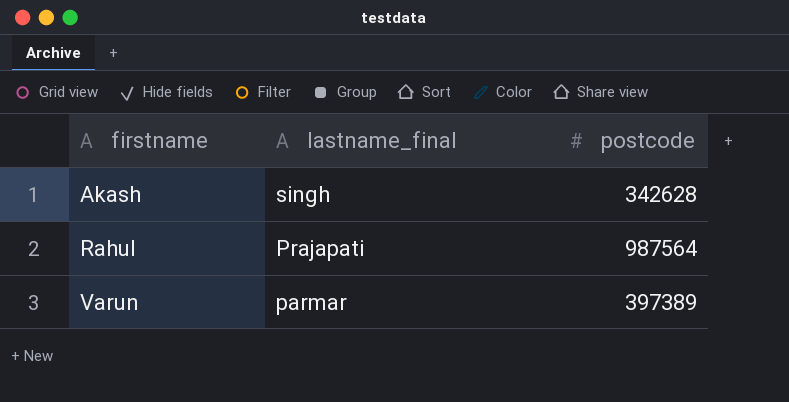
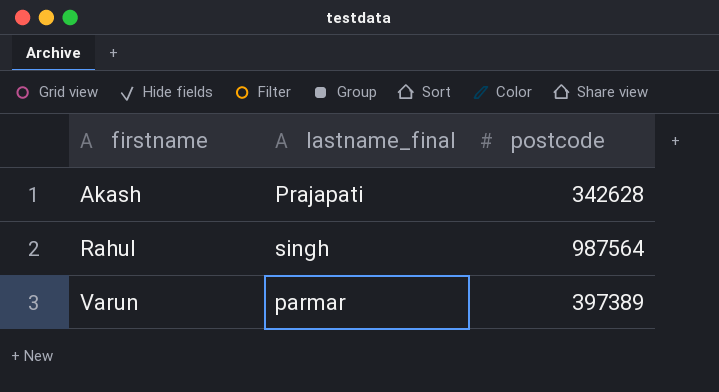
Akash | lastname_final: singh -> Prajapati
Rahul | lastname_final: Prajapati -> singh

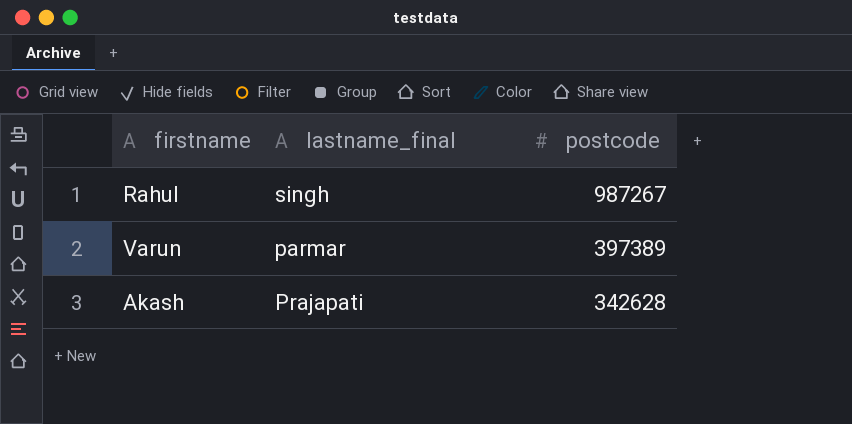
row order: firstname ascending -> postcode descending
Rahul | postcode: 987564 -> 987267

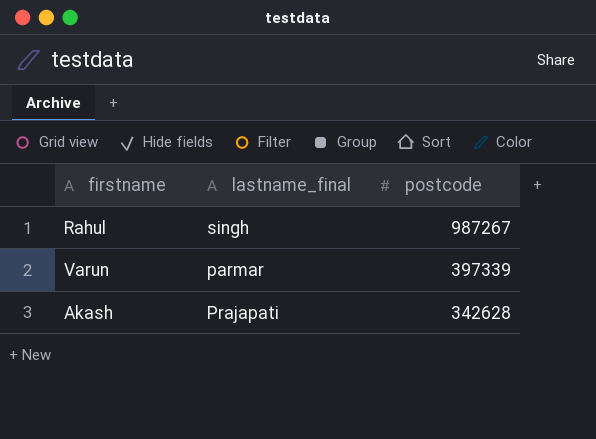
Varun | postcode: 397389 -> 397339

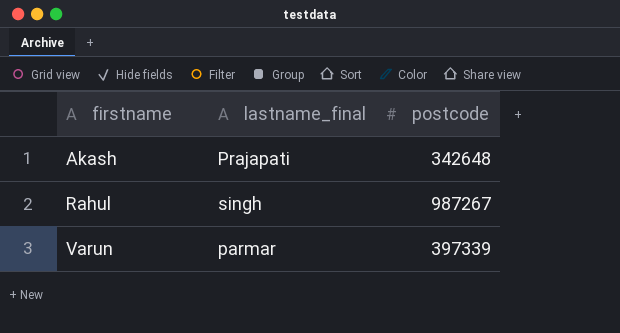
row order: postcode descending -> firstname ascending
Akash | postcode: 342628 -> 342648

